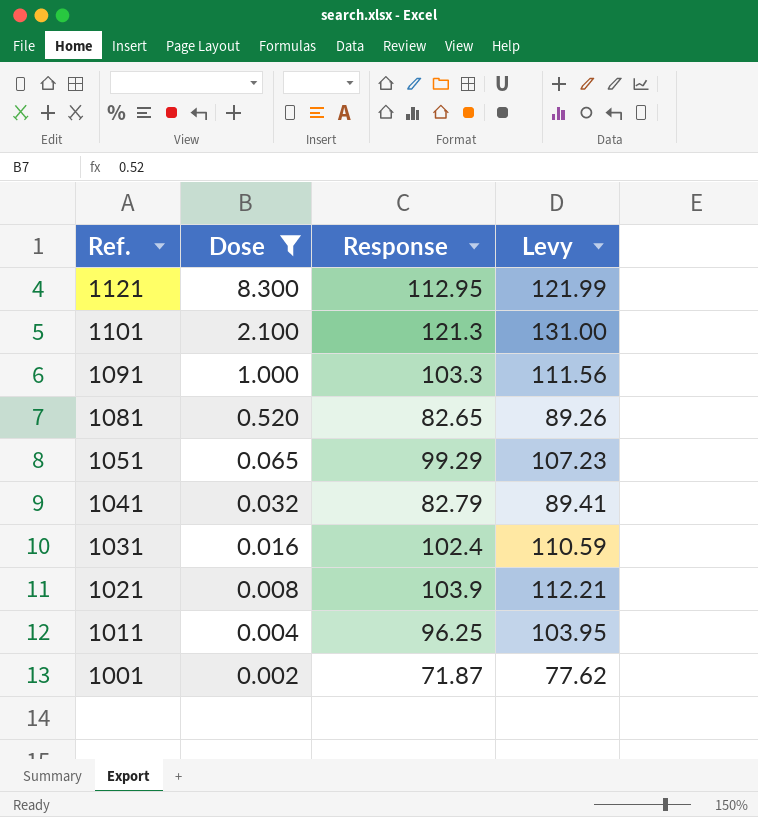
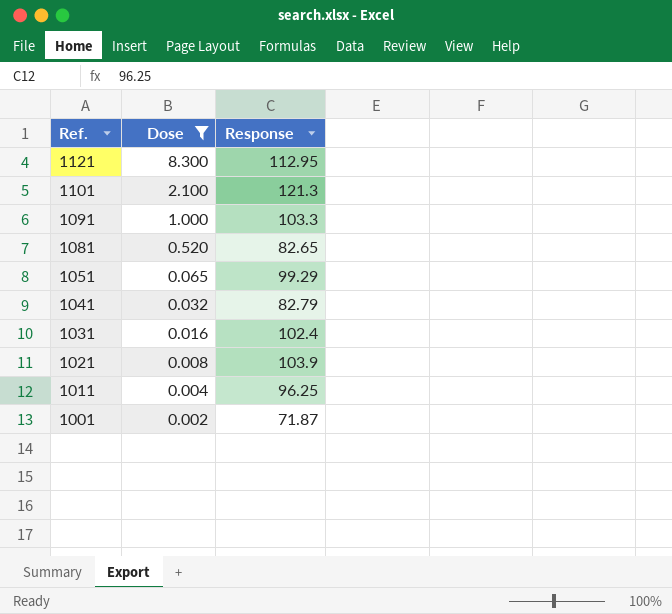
column Levy | formula: [Response] * 1.08 -> none

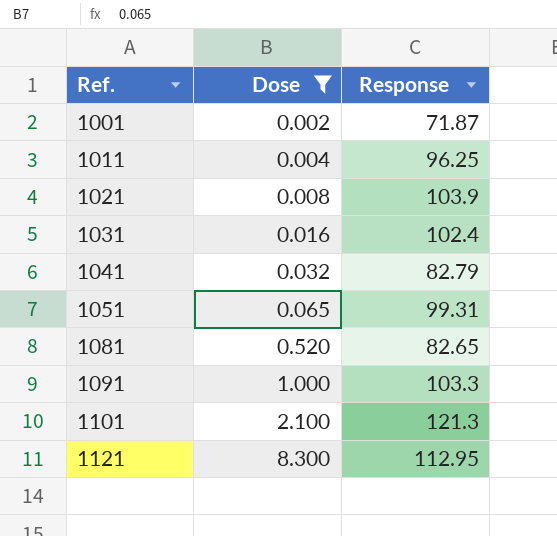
row order: Ref. descending -> Ref. ascending
1051 | Response: 99.29 -> 99.31

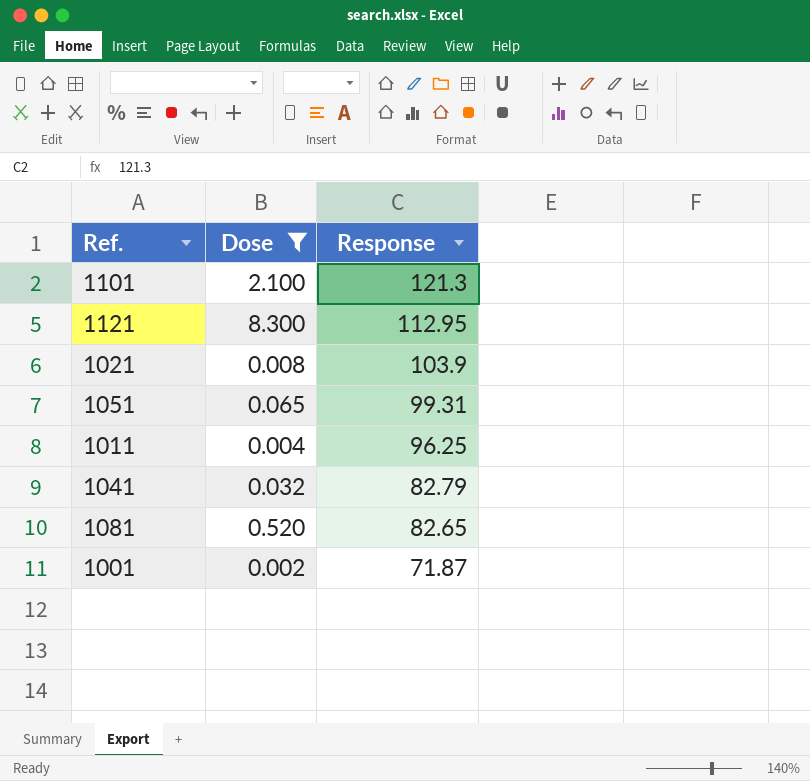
row order: Ref. ascending -> Response descending
row 1031: 0.016 | 102.4 -> none
row 1091: 1.000 | 103.3 -> none

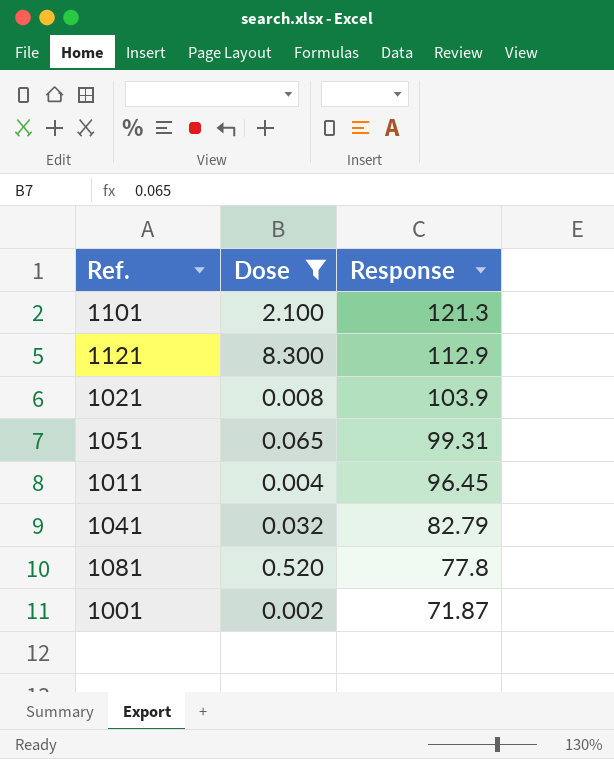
1121 | Response: 112.95 -> 112.9
1011 | Response: 96.25 -> 96.45
1081 | Response: 82.65 -> 77.8

